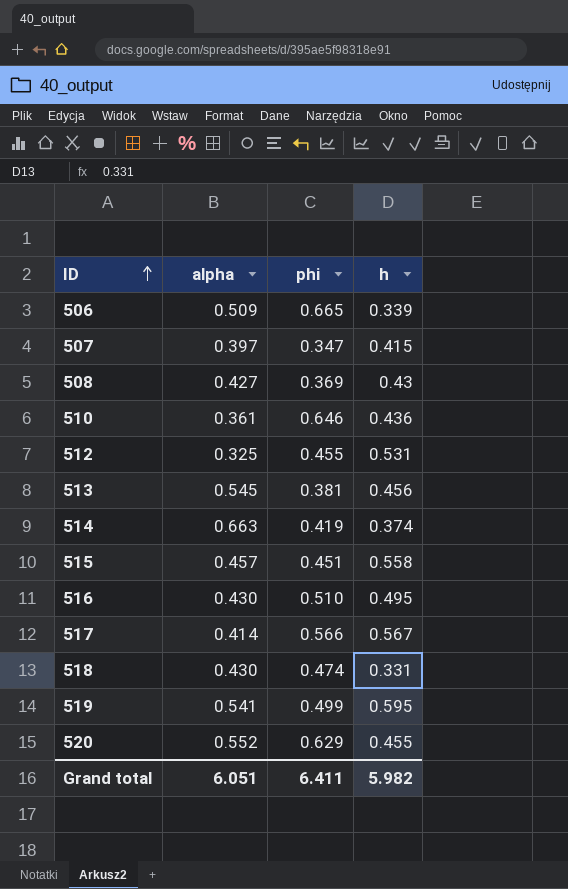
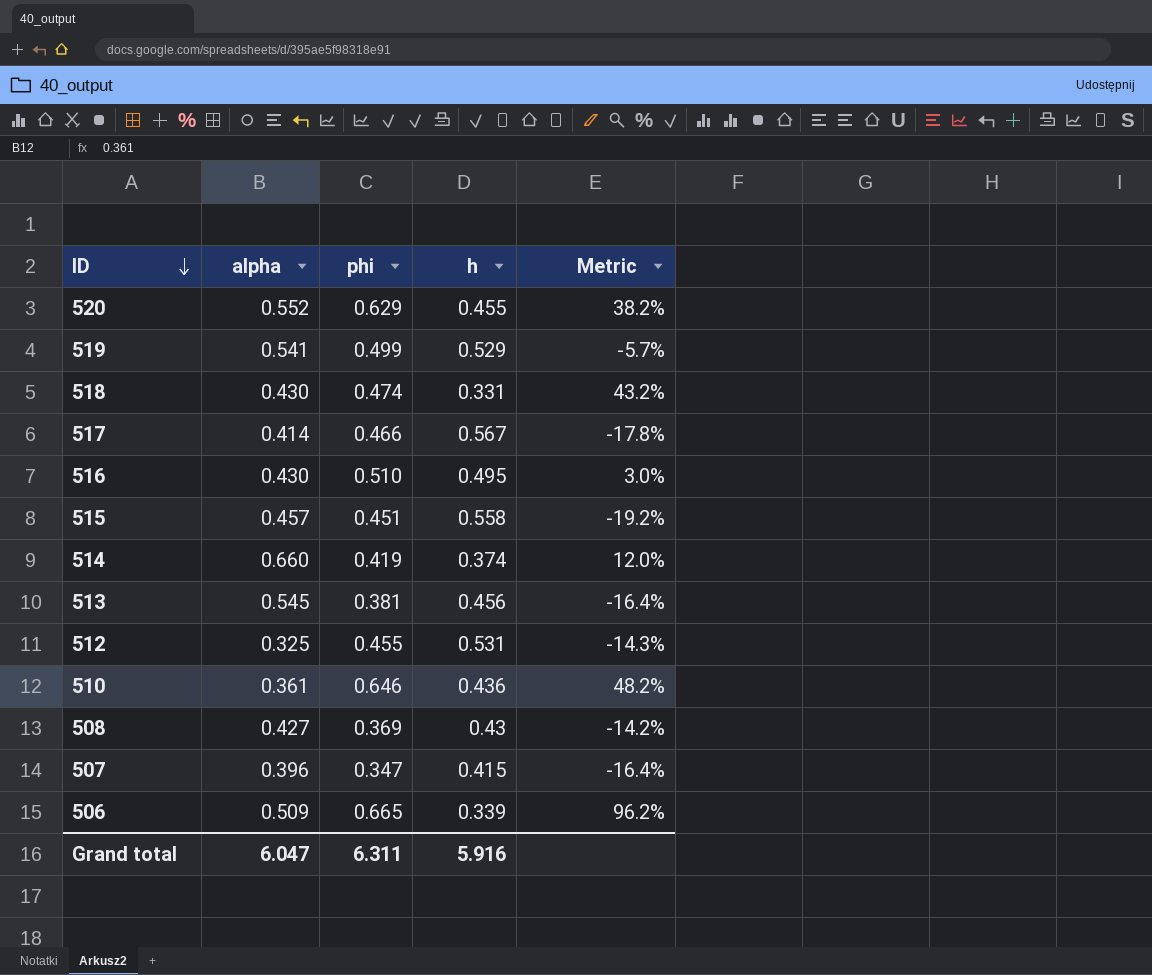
row order: ID ascending -> ID descending
column Metric | formula: none -> ([phi] - [h]) / [h]
519 | h: 0.595 -> 0.529
517 | phi: 0.566 -> 0.466
514 | alpha: 0.663 -> 0.660
507 | alpha: 0.397 -> 0.396
Grand total | alpha: 6.051 -> 6.047
Grand total | phi: 6.411 -> 6.311
Grand total | h: 5.982 -> 5.916

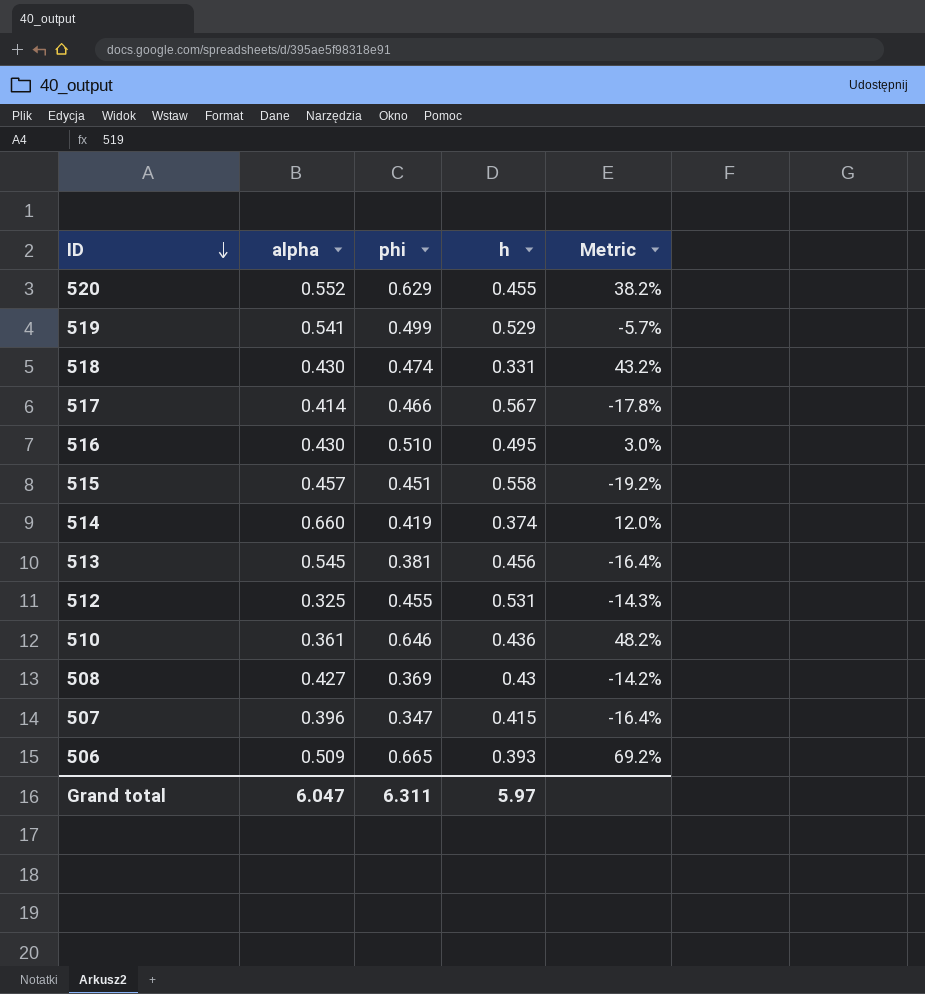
506 | h: 0.339 -> 0.393
506 | Metric: 96.2% -> 69.2%
Grand total | h: 5.916 -> 5.97

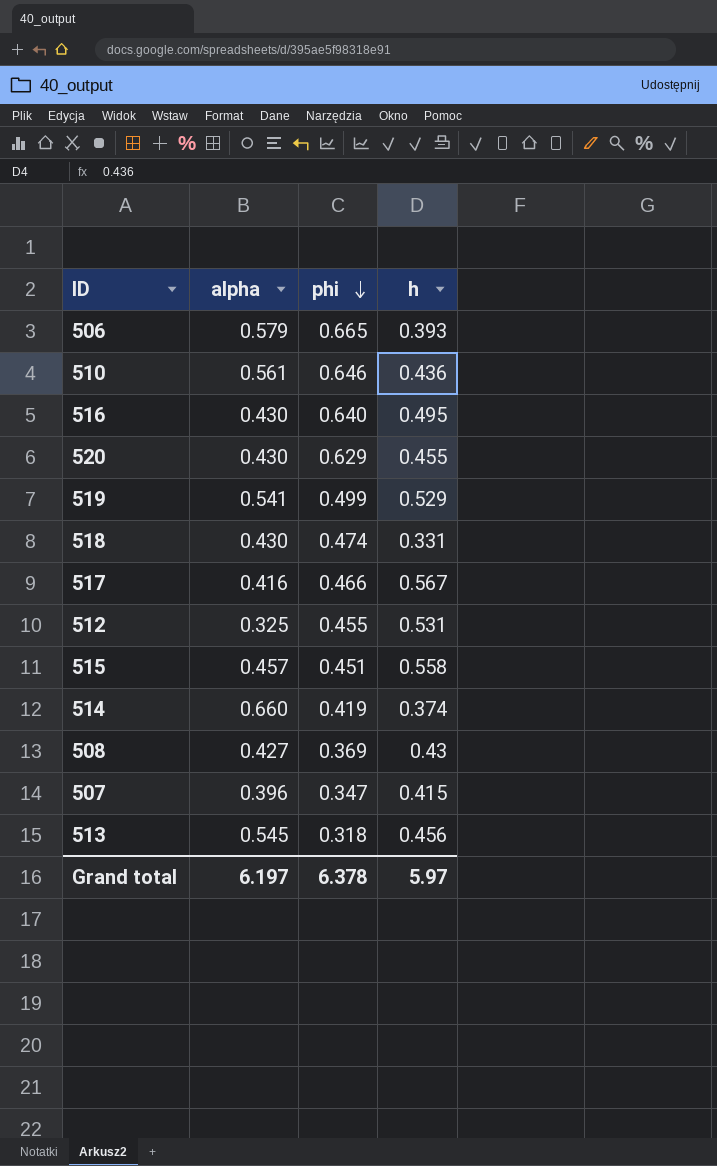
row order: ID descending -> phi descending
column Metric | formula: ([phi] - [h]) / [h] -> none
506 | alpha: 0.509 -> 0.579
510 | alpha: 0.361 -> 0.561
516 | phi: 0.510 -> 0.640
520 | alpha: 0.552 -> 0.430
517 | alpha: 0.414 -> 0.416
513 | phi: 0.381 -> 0.318
Grand total | alpha: 6.047 -> 6.197
Grand total | phi: 6.311 -> 6.378

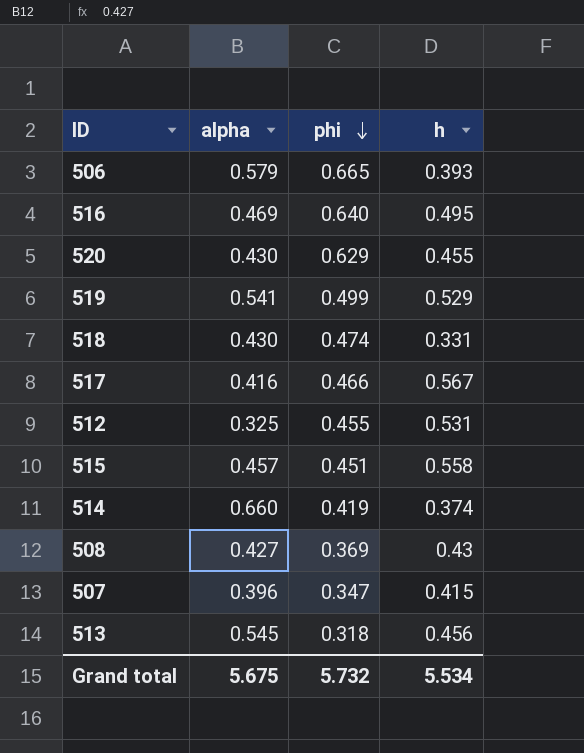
row 510: 0.561 | 0.646 | 0.436 -> none
516 | alpha: 0.430 -> 0.469
Grand total | alpha: 6.197 -> 5.675
Grand total | phi: 6.378 -> 5.732
Grand total | h: 5.97 -> 5.534

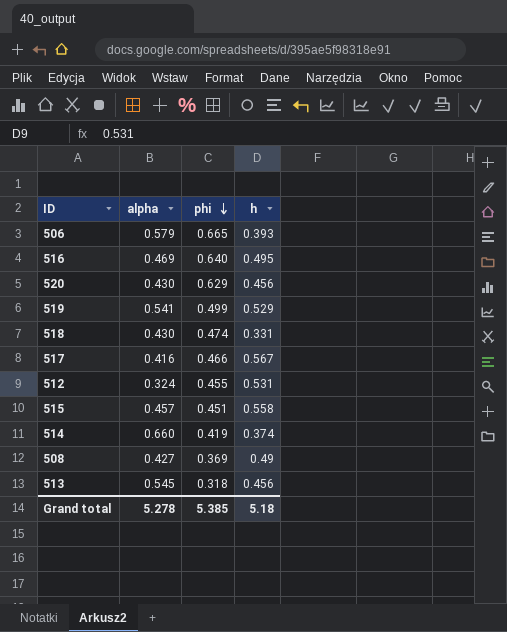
row 507: 0.396 | 0.347 | 0.415 -> none
520 | h: 0.455 -> 0.456
512 | alpha: 0.325 -> 0.324
508 | h: 0.43 -> 0.49
Grand total | alpha: 5.675 -> 5.278
Grand total | phi: 5.732 -> 5.385
Grand total | h: 5.534 -> 5.18

